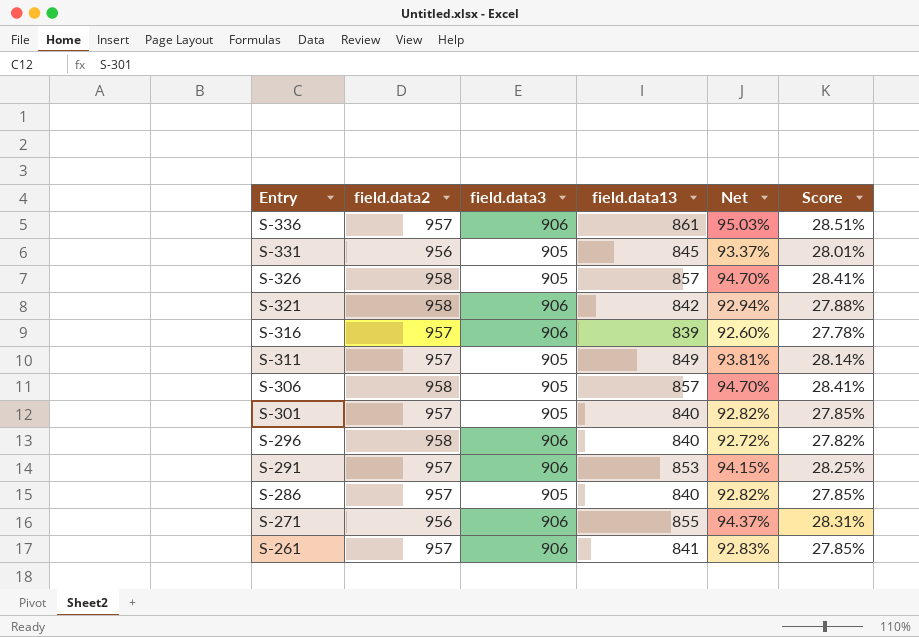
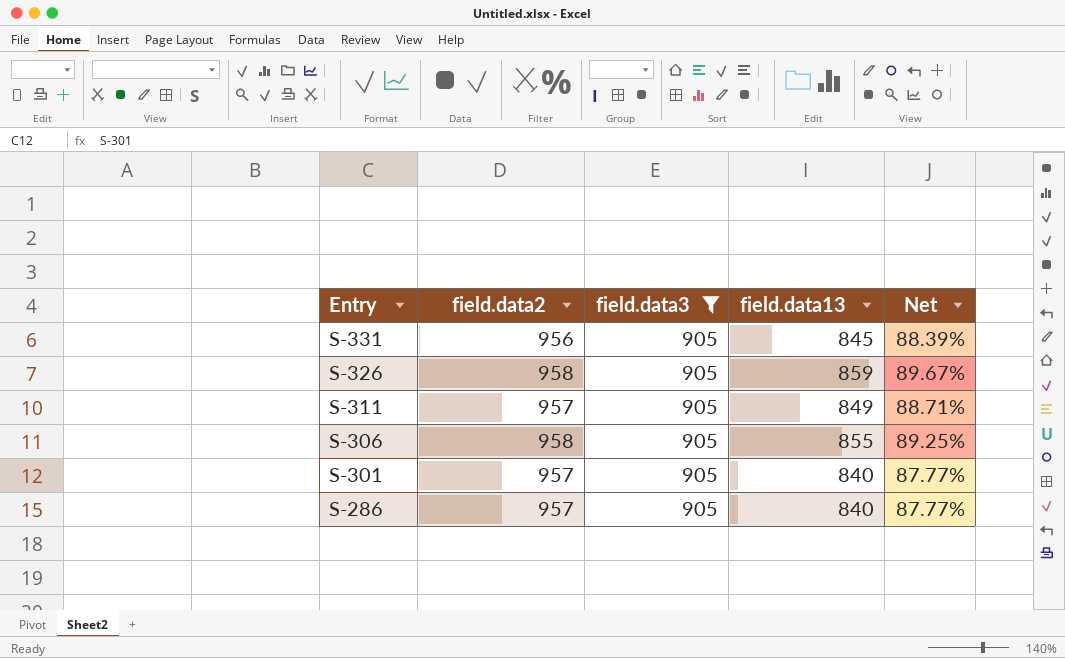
filter: none -> field.data3 = 905
column Score | formula: [Net] * 0.3 -> none
column Net | formula: [field.data13] / [field.data3] -> [field.data13] / [field.data2]
S-326 | field.data13: 857 -> 859
S-306 | field.data13: 857 -> 855

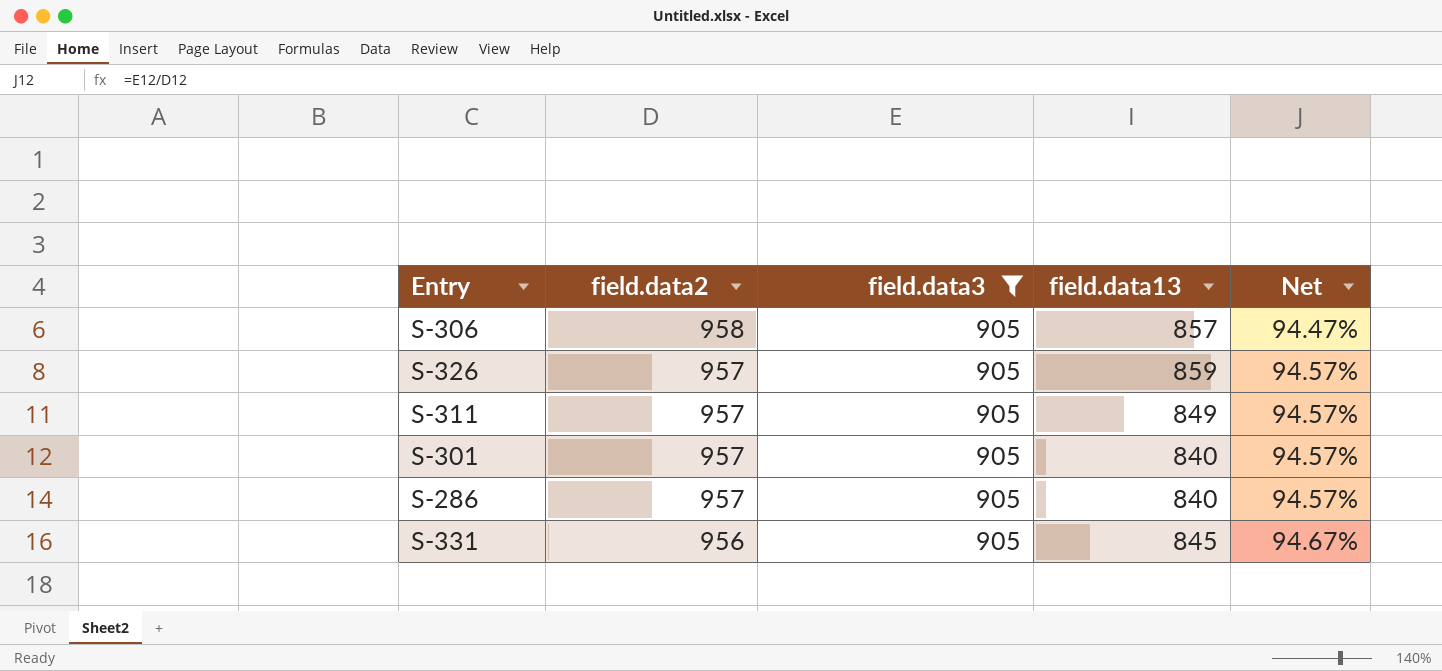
row order: Entry descending -> field.data2 descending
column Net | formula: [field.data13] / [field.data2] -> [field.data3] / [field.data2]
S-306 | field.data13: 855 -> 857
S-326 | field.data2: 958 -> 957

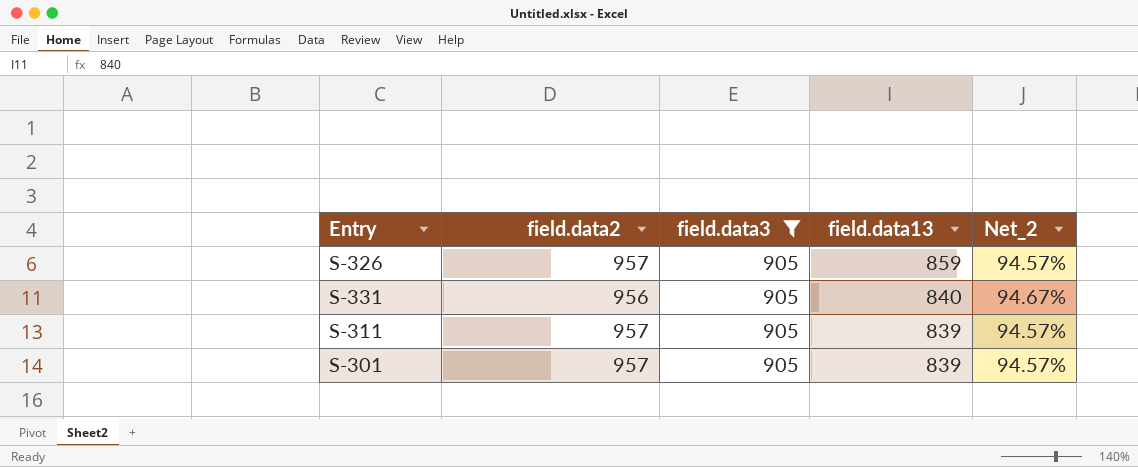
row order: field.data2 descending -> field.data13 descending
column name: Net -> Net_2
row S-306: 958 | 905 | 857 | 94.47% -> none
row S-286: 957 | 905 | 840 | 94.57% -> none
S-331 | field.data13: 845 -> 840
S-311 | field.data13: 849 -> 839
S-301 | field.data13: 840 -> 839

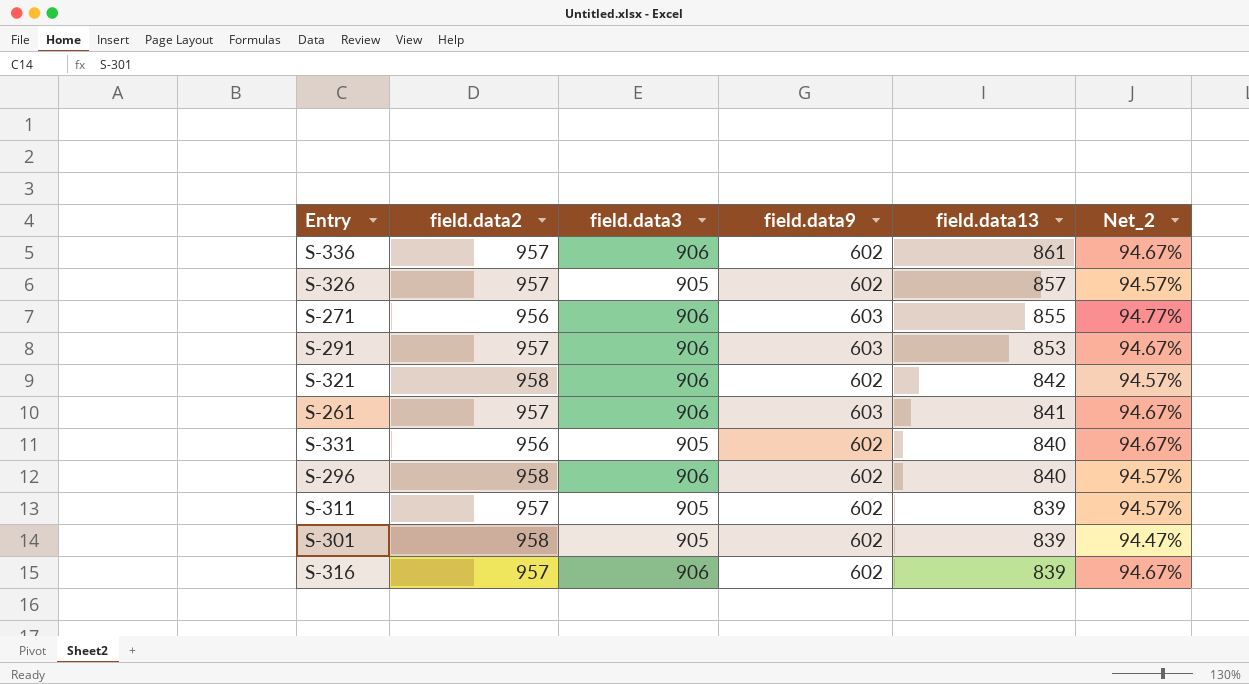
filter: field.data3 = 905 -> none
column field.data9 | position: none -> 4
S-326 | field.data13: 859 -> 857
S-301 | field.data2: 957 -> 958
S-301 | Net_2: 94.57% -> 94.47%

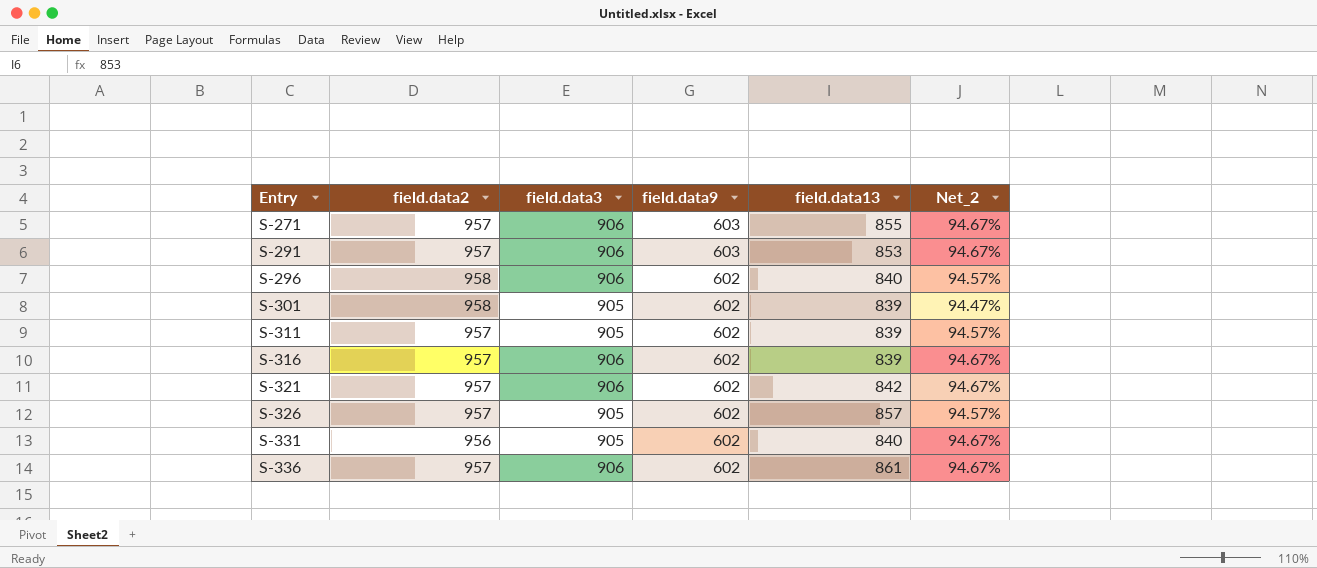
row order: field.data13 descending -> Entry ascending
row S-261: 957 | 906 | 603 | 841 | 94.67% -> none
S-271 | field.data2: 956 -> 957
S-271 | Net_2: 94.77% -> 94.67%
S-321 | field.data2: 958 -> 957
S-321 | Net_2: 94.57% -> 94.67%

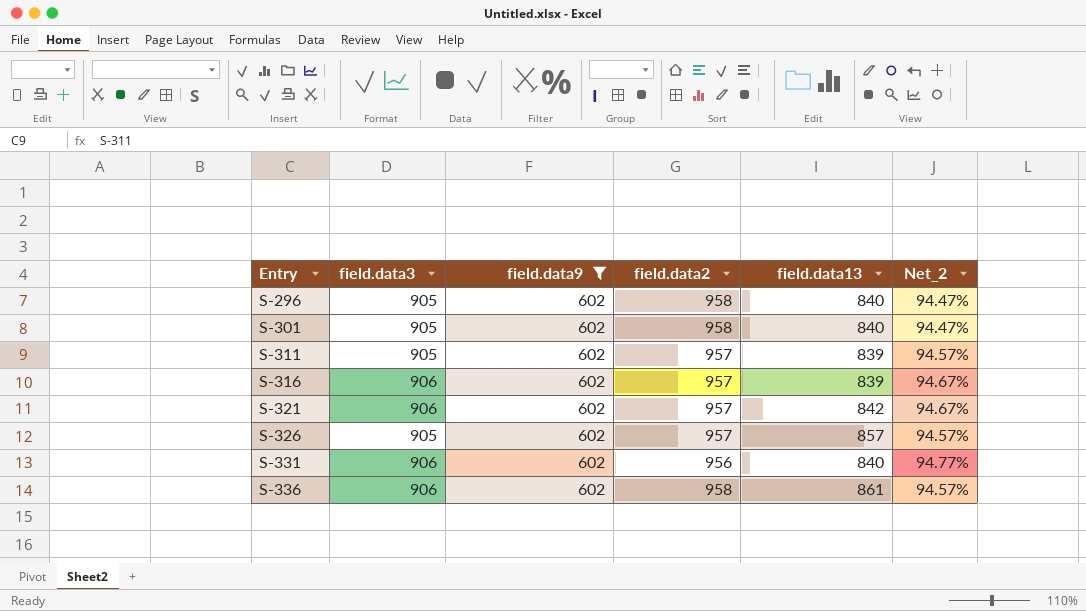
filter: none -> field.data9 = 602
column field.data2 | position: 2 -> 4
S-296 | field.data3: 906 -> 905
S-296 | Net_2: 94.57% -> 94.47%
S-301 | field.data13: 839 -> 840
S-331 | field.data3: 905 -> 906
S-331 | Net_2: 94.67% -> 94.77%
S-336 | field.data2: 957 -> 958
S-336 | Net_2: 94.67% -> 94.57%

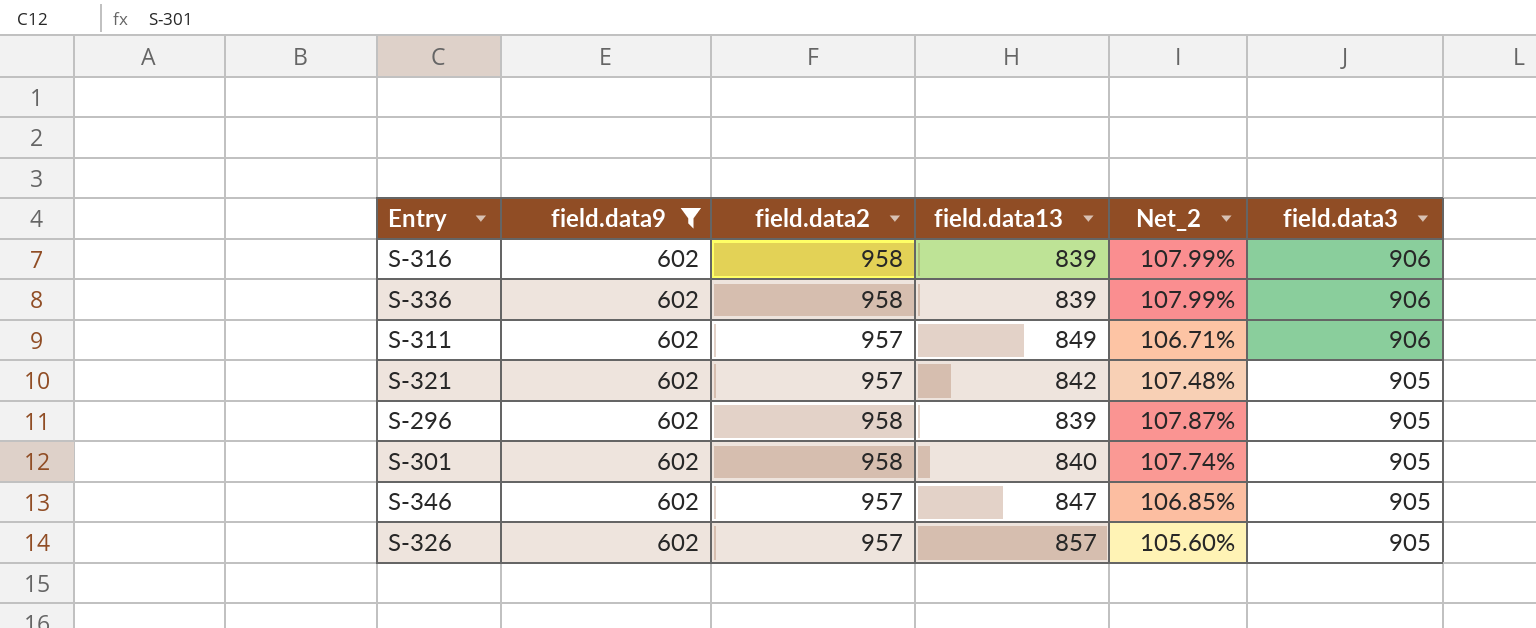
row order: Entry ascending -> field.data3 descending
column Net_2 | formula: [field.data3] / [field.data2] -> [field.data3] / [field.data13]
column field.data3 | position: 2 -> 6
row S-331: 906 | 602 | 956 | 840 | 94.77% -> none
S-316 | field.data2: 957 -> 958
S-336 | field.data13: 861 -> 839
S-311 | field.data13: 839 -> 849
S-311 | field.data3: 905 -> 906
S-321 | field.data3: 906 -> 905
S-296 | field.data13: 840 -> 839
row S-346: none -> 602 | 957 | 847 | 106.85% | 905

